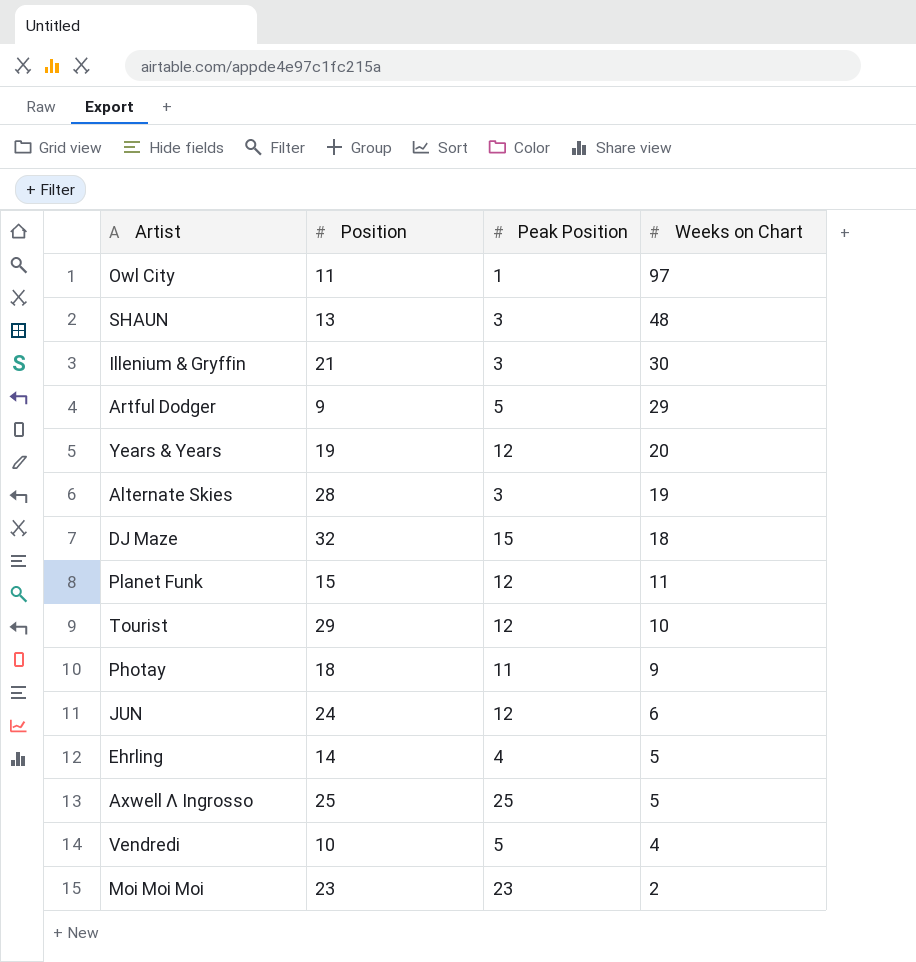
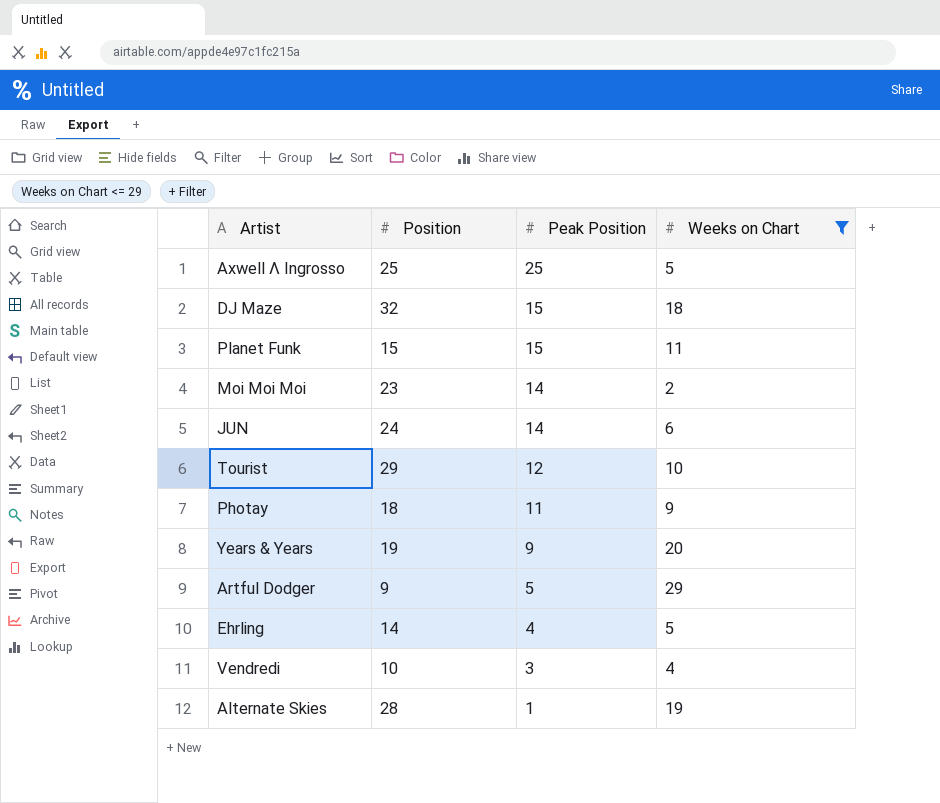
filter: none -> Weeks on Chart <= 29
row order: Weeks on Chart descending -> Peak Position descending
Planet Funk | Peak Position: 12 -> 15
Moi Moi Moi | Peak Position: 23 -> 14
JUN | Peak Position: 12 -> 14
Years & Years | Peak Position: 12 -> 9
Vendredi | Peak Position: 5 -> 3
Alternate Skies | Peak Position: 3 -> 1

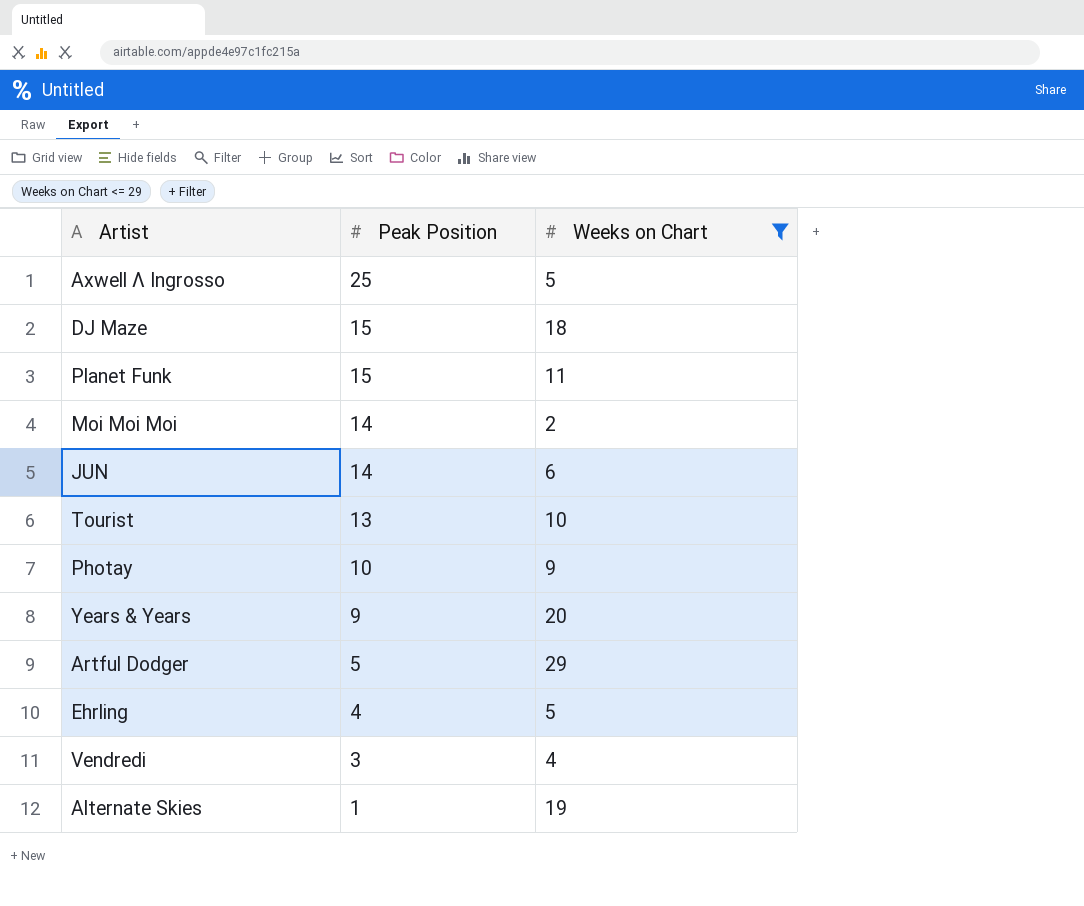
column Position | position: 2 -> none
Tourist | Peak Position: 12 -> 13
Photay | Peak Position: 11 -> 10

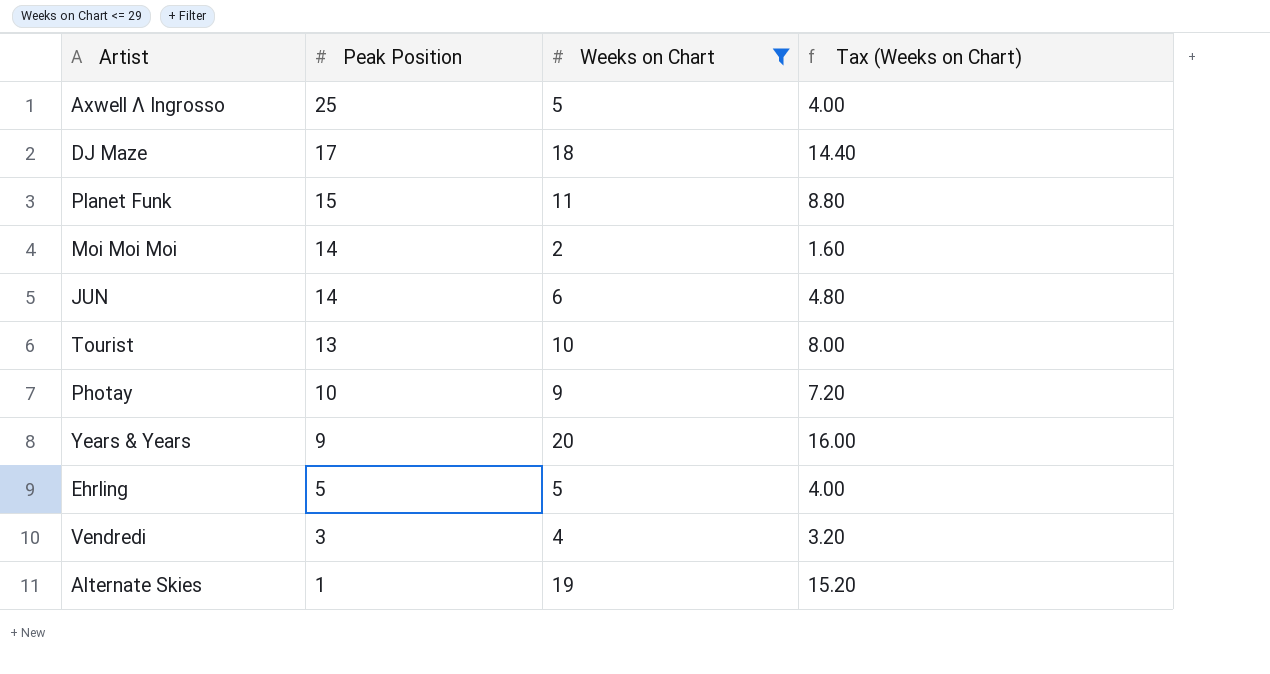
column Tax (Weeks on Chart) | formula: none -> [Weeks on Chart] * 0.8
row Artful Dodger: 5 | 29 -> none
DJ Maze | Peak Position: 15 -> 17
Ehrling | Peak Position: 4 -> 5

